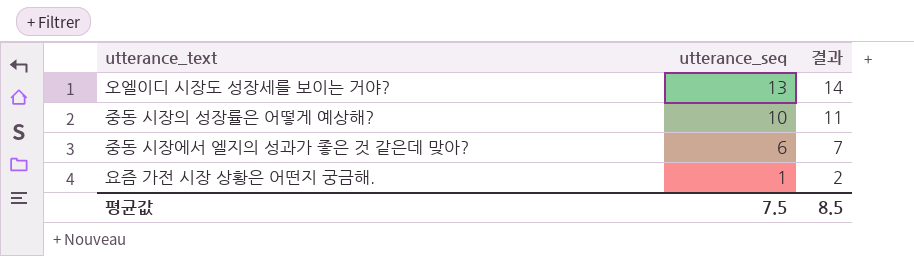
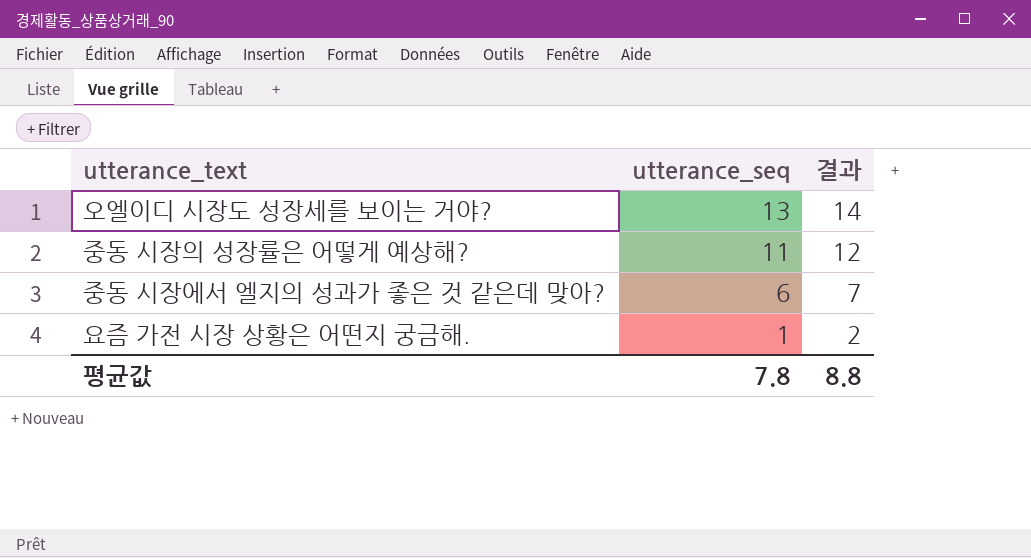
중동 시장의 성장률은 어떻게 예상해? | utterance_seq: 10 -> 11
중동 시장의 성장률은 어떻게 예상해? | 결과: 11 -> 12
평균값 | utterance_seq: 7.5 -> 7.8
평균값 | 결과: 8.5 -> 8.8

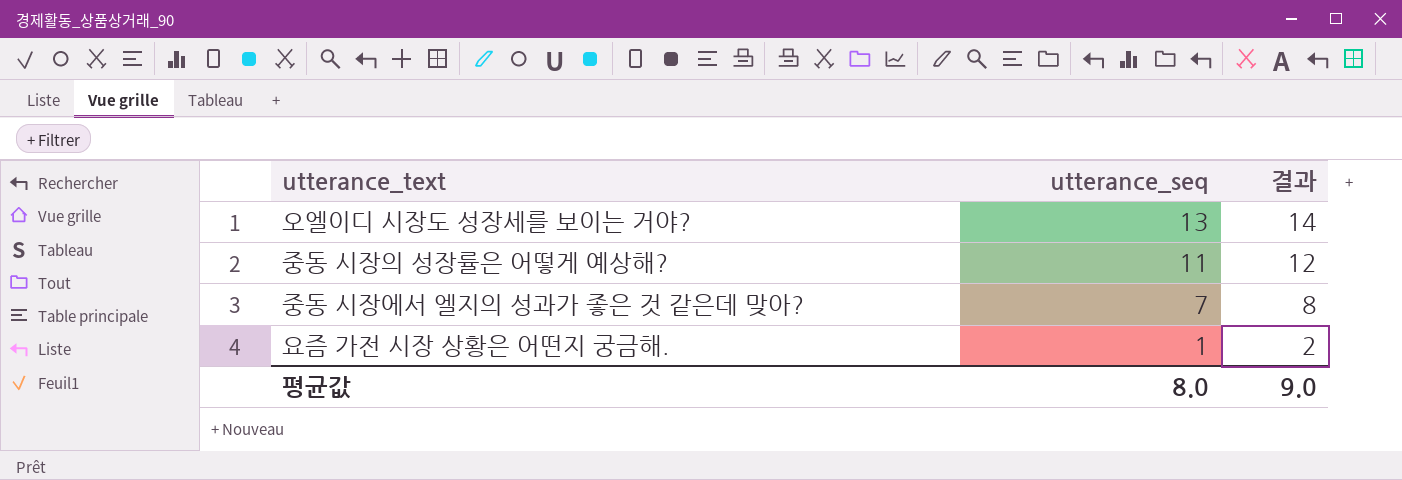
중동 시장에서 엘지의 성과가 좋은 것 같은데 맞아? | utterance_seq: 6 -> 7
중동 시장에서 엘지의 성과가 좋은 것 같은데 맞아? | 결과: 7 -> 8
평균값 | utterance_seq: 7.8 -> 8.0
평균값 | 결과: 8.8 -> 9.0

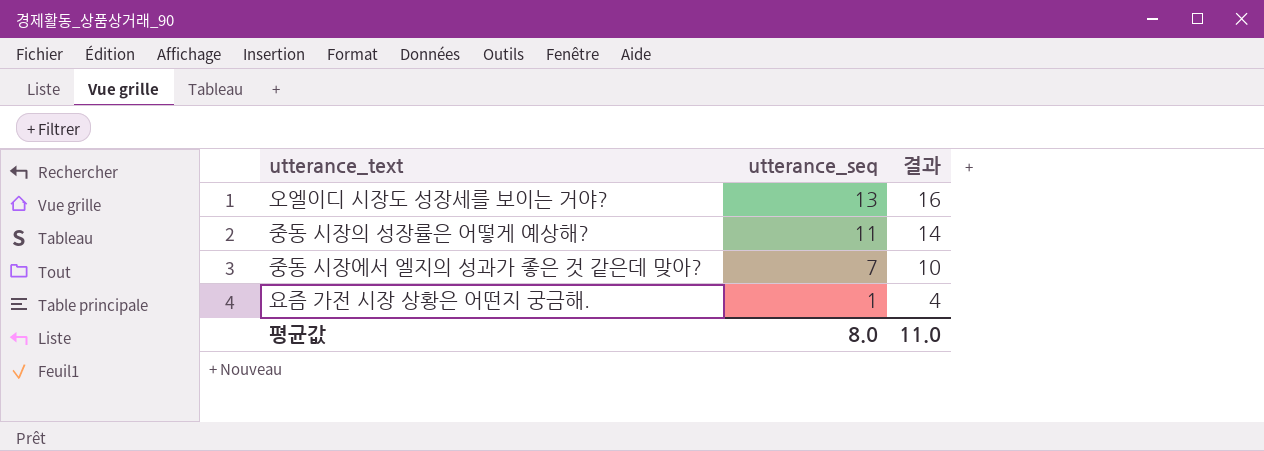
column 결과 | formula: [utterance_seq] + 1 -> [utterance_seq] + 3
평균값 | 결과: 9.0 -> 11.0

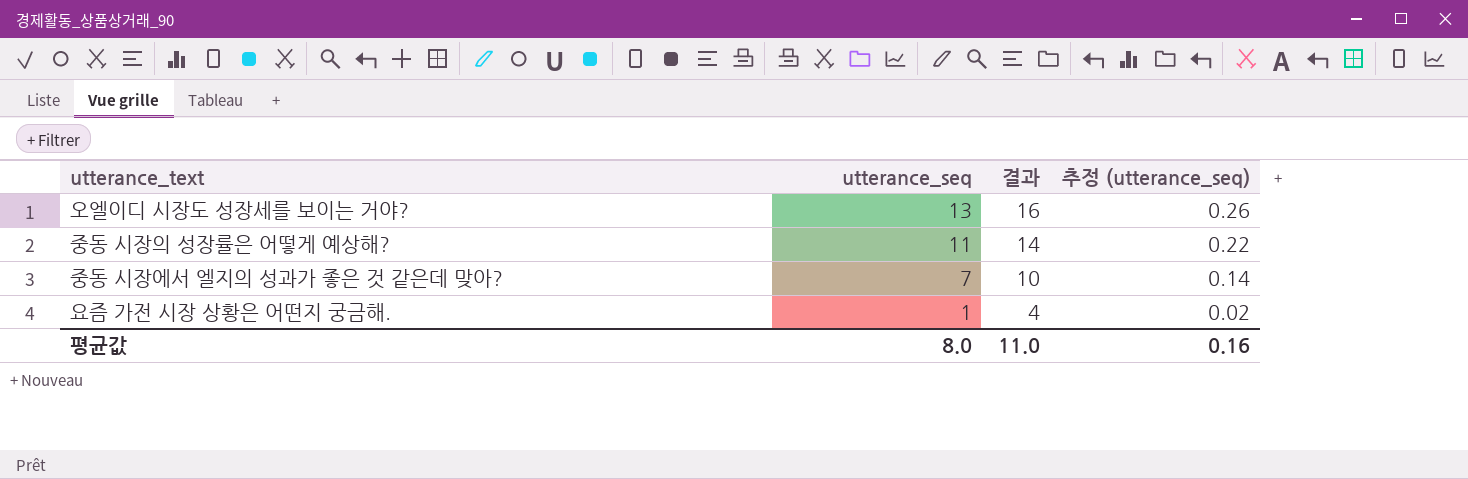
column 추정 (utterance_seq) | formula: none -> [utterance_seq] * 0.02

